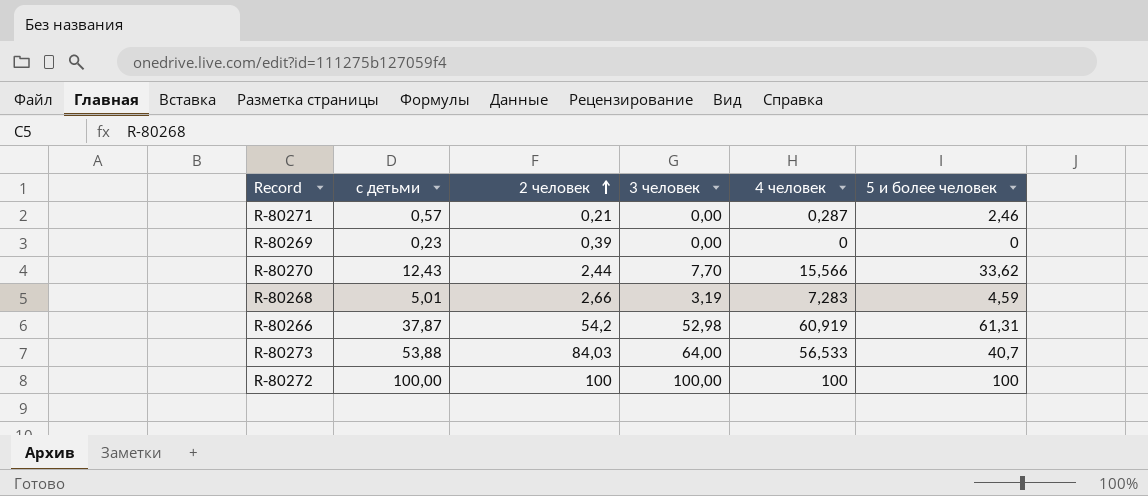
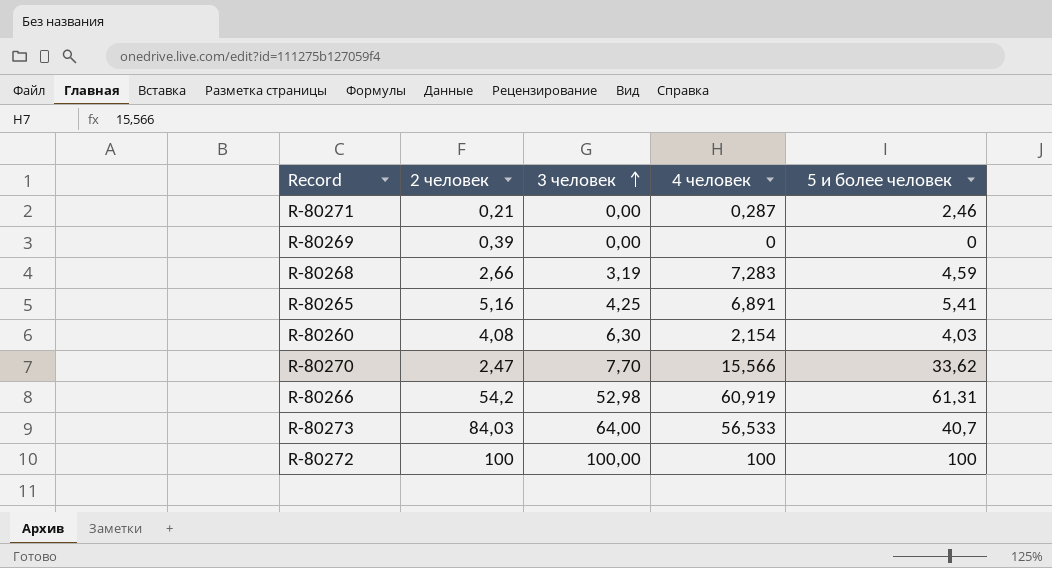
row order: 2 человек ascending -> 3 человек ascending
column с детьми | position: 2 -> none
row R-80265: none -> 5,16 | 4,25 | 6,891 | 5,41
row R-80260: none -> 4,08 | 6,30 | 2,154 | 4,03
R-80270 | 2 человек: 2,44 -> 2,47

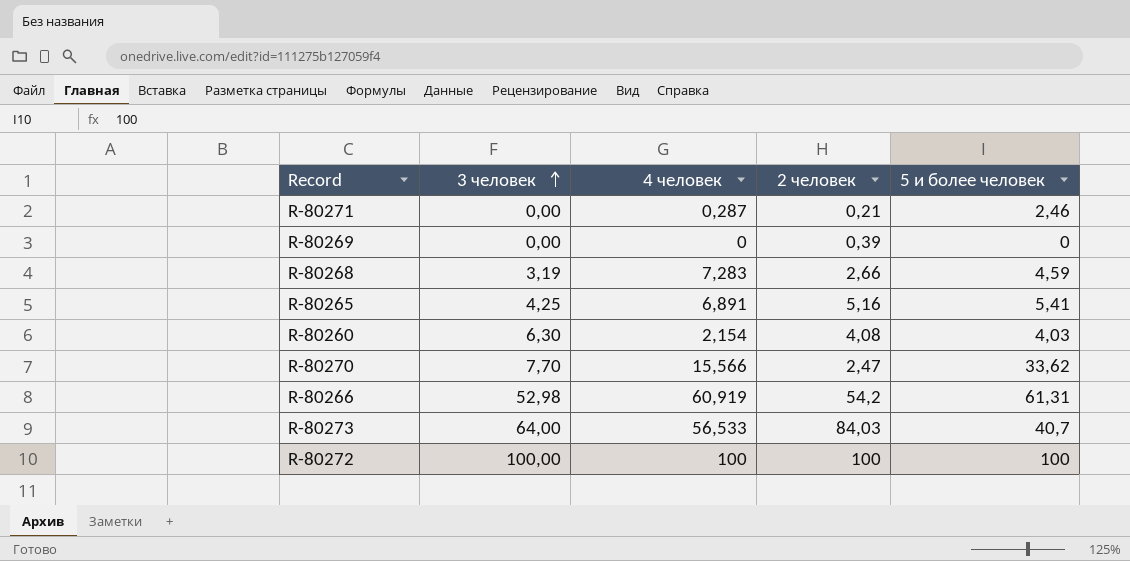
column 2 человек | position: 2 -> 4

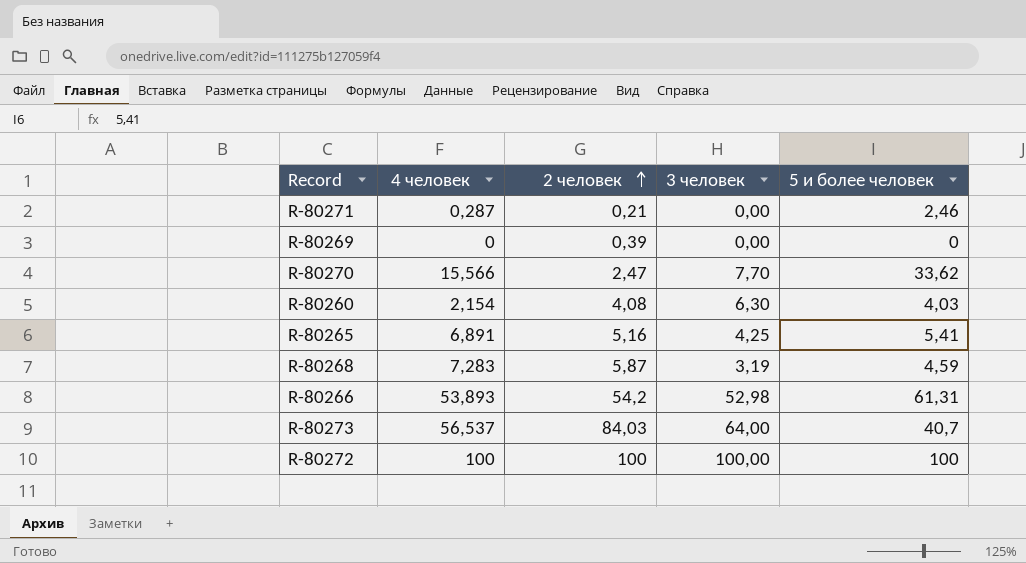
row order: 3 человек ascending -> 2 человек ascending
column 3 человек | position: 2 -> 4
R-80268 | 2 человек: 2,66 -> 5,87
R-80266 | 4 человек: 60,919 -> 53,893
R-80273 | 4 человек: 56,533 -> 56,537

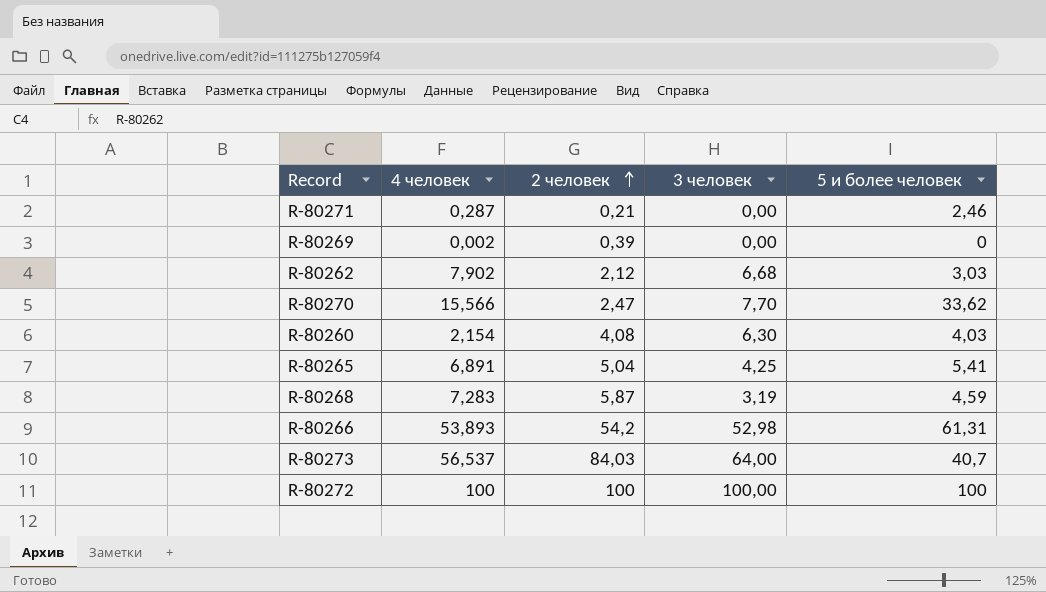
R-80269 | 4 человек: 0 -> 0,002
row R-80262: none -> 7,902 | 2,12 | 6,68 | 3,03
R-80265 | 2 человек: 5,16 -> 5,04

